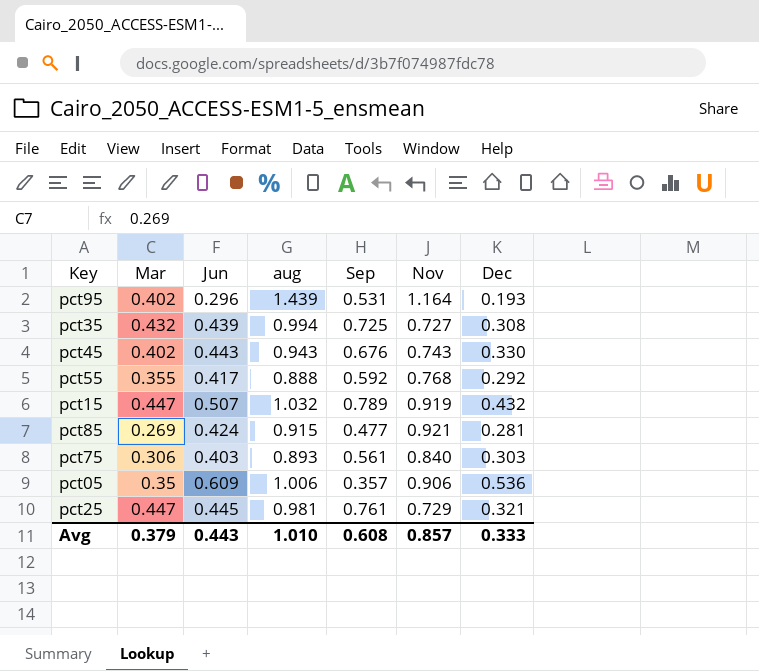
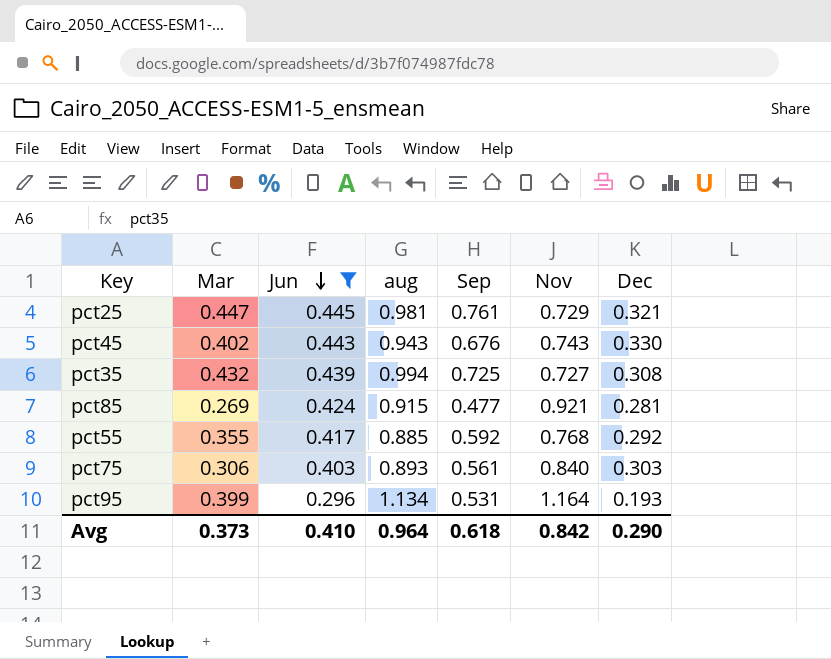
filter: none -> Jun <= 0.445
row order: none -> Jun descending
pct55 | aug: 0.888 -> 0.885
pct95 | Mar: 0.402 -> 0.399
pct95 | aug: 1.439 -> 1.134
Avg | Mar: 0.379 -> 0.373
Avg | Jun: 0.443 -> 0.410
Avg | aug: 1.010 -> 0.964
Avg | Sep: 0.608 -> 0.618
Avg | Nov: 0.857 -> 0.842
Avg | Dec: 0.333 -> 0.290

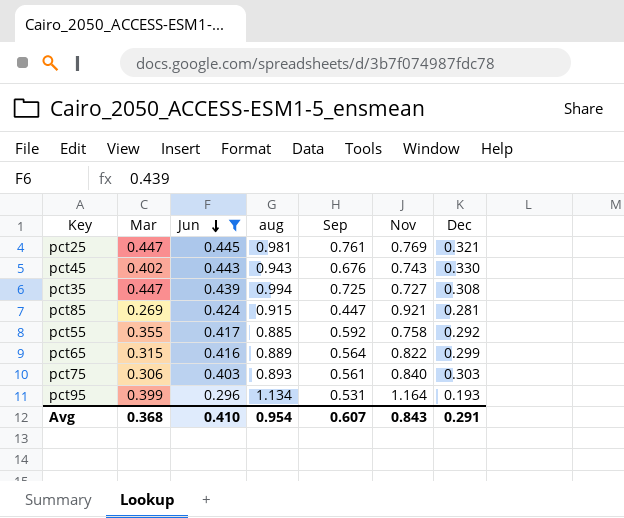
pct25 | Nov: 0.729 -> 0.769
pct35 | Mar: 0.432 -> 0.447
pct85 | Sep: 0.477 -> 0.447
pct55 | Nov: 0.768 -> 0.758
row pct65: none -> 0.315 | 0.416 | 0.889 | 0.564 | 0.822 | 0.299
Avg | Mar: 0.373 -> 0.368
Avg | aug: 0.964 -> 0.954
Avg | Sep: 0.618 -> 0.607
Avg | Nov: 0.842 -> 0.843
Avg | Dec: 0.290 -> 0.291

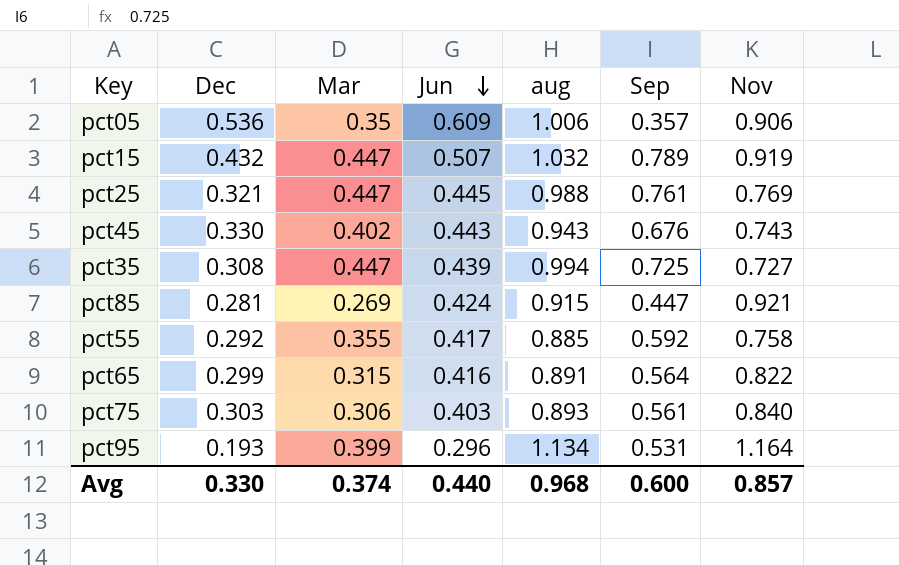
filter: Jun <= 0.445 -> none
column Dec | position: 7 -> 2
pct25 | aug: 0.981 -> 0.988
pct65 | aug: 0.889 -> 0.891
Avg | Dec: 0.291 -> 0.330
Avg | Mar: 0.368 -> 0.374
Avg | Jun: 0.410 -> 0.440
Avg | aug: 0.954 -> 0.968
Avg | Sep: 0.607 -> 0.600
Avg | Nov: 0.843 -> 0.857

